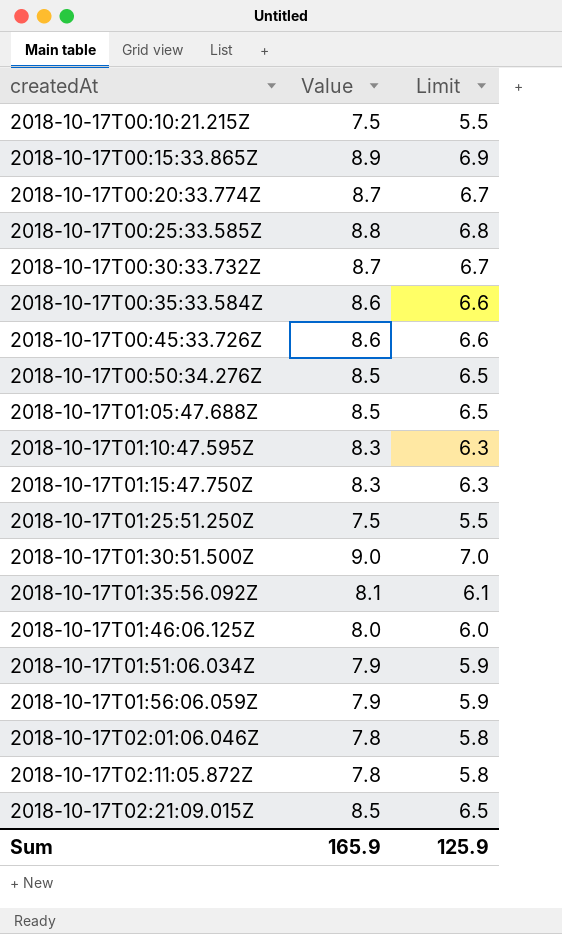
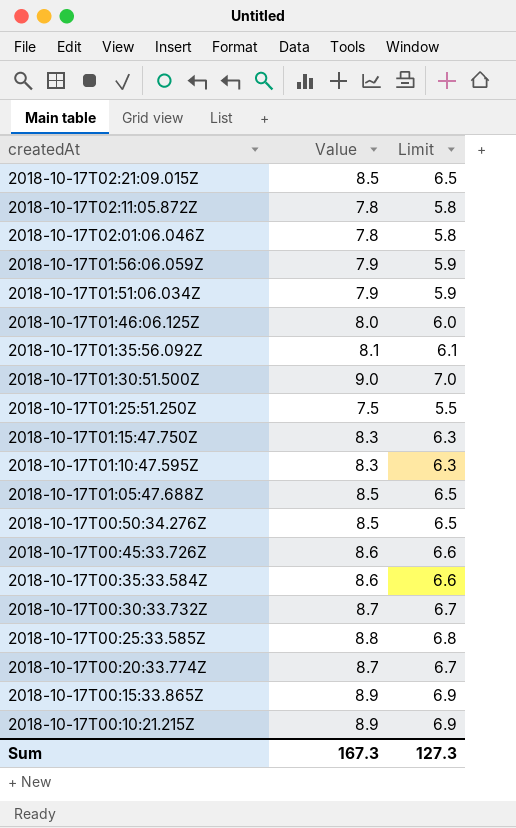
row order: createdAt ascending -> createdAt descending
2018-10-17T00:10:21.215Z | Value: 7.5 -> 8.9
2018-10-17T00:10:21.215Z | Limit: 5.5 -> 6.9
Sum | Value: 165.9 -> 167.3
Sum | Limit: 125.9 -> 127.3

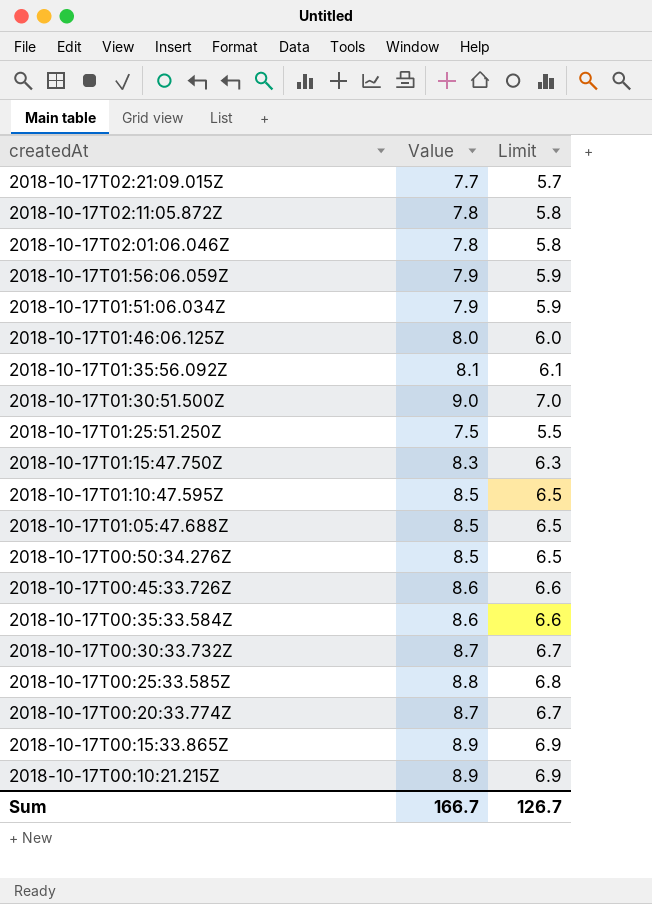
2018-10-17T02:21:09.015Z | Value: 8.5 -> 7.7
2018-10-17T02:21:09.015Z | Limit: 6.5 -> 5.7
2018-10-17T01:10:47.595Z | Value: 8.3 -> 8.5
2018-10-17T01:10:47.595Z | Limit: 6.3 -> 6.5
Sum | Value: 167.3 -> 166.7
Sum | Limit: 127.3 -> 126.7

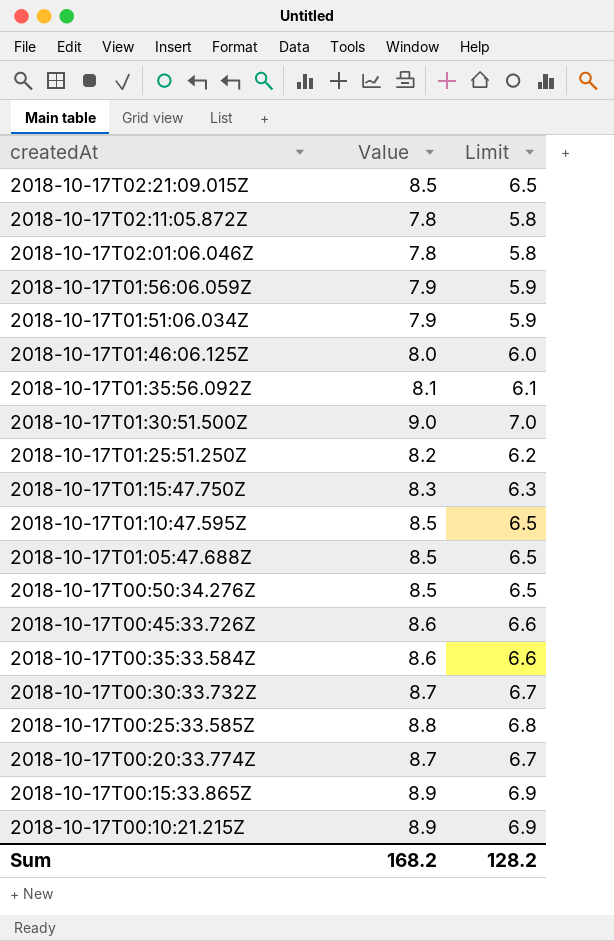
2018-10-17T02:21:09.015Z | Value: 7.7 -> 8.5
2018-10-17T02:21:09.015Z | Limit: 5.7 -> 6.5
2018-10-17T01:25:51.250Z | Value: 7.5 -> 8.2
2018-10-17T01:25:51.250Z | Limit: 5.5 -> 6.2
Sum | Value: 166.7 -> 168.2
Sum | Limit: 126.7 -> 128.2

